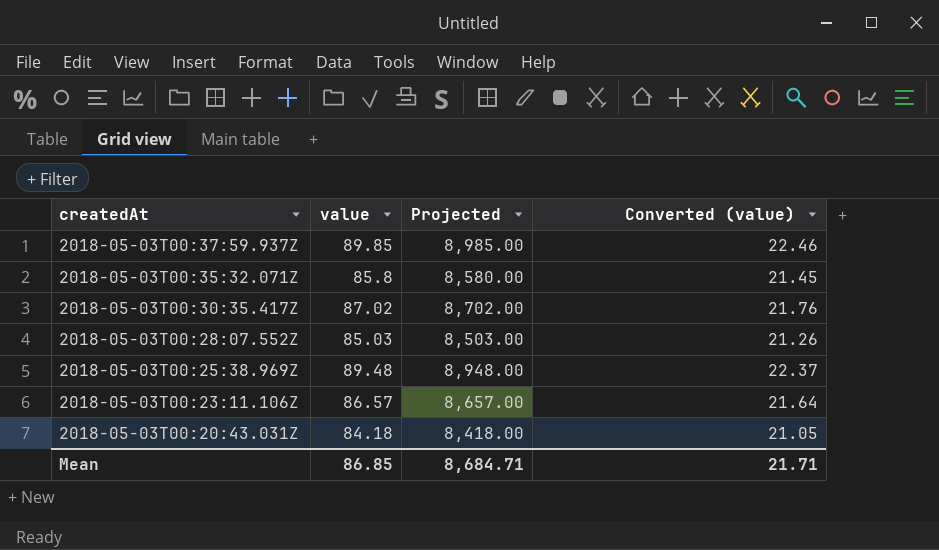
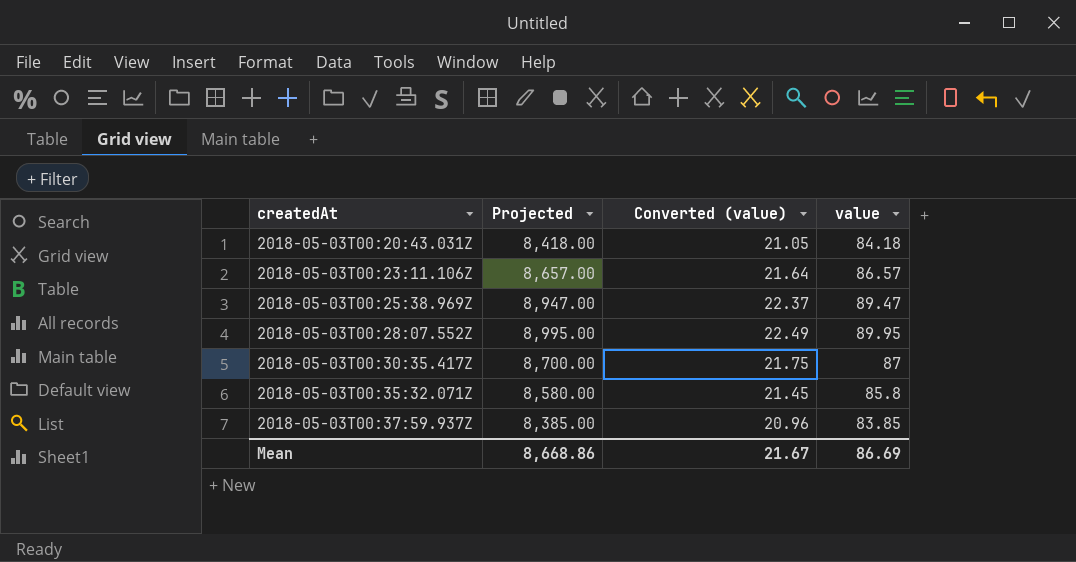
row order: createdAt descending -> createdAt ascending
column value | position: 2 -> 4
2018-05-03T00:25:38.969Z | Projected: 8,948.00 -> 8,947.00
2018-05-03T00:25:38.969Z | value: 89.48 -> 89.47
2018-05-03T00:28:07.552Z | Projected: 8,503.00 -> 8,995.00
2018-05-03T00:28:07.552Z | Converted (value): 21.26 -> 22.49
2018-05-03T00:28:07.552Z | value: 85.03 -> 89.95
2018-05-03T00:30:35.417Z | Projected: 8,702.00 -> 8,700.00
2018-05-03T00:30:35.417Z | Converted (value): 21.76 -> 21.75
2018-05-03T00:30:35.417Z | value: 87.02 -> 87
2018-05-03T00:37:59.937Z | Projected: 8,985.00 -> 8,385.00
2018-05-03T00:37:59.937Z | Converted (value): 22.46 -> 20.96
2018-05-03T00:37:59.937Z | value: 89.85 -> 83.85
Mean | Projected: 8,684.71 -> 8,668.86
Mean | Converted (value): 21.71 -> 21.67
Mean | value: 86.85 -> 86.69

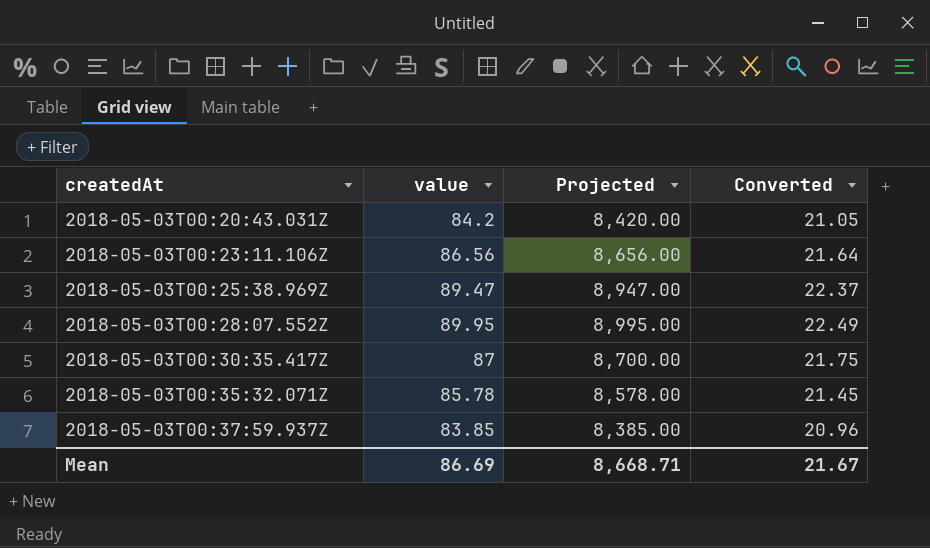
column value | position: 4 -> 2
column name: Converted (value) -> Converted
2018-05-03T00:20:43.031Z | value: 84.18 -> 84.2
2018-05-03T00:20:43.031Z | Projected: 8,418.00 -> 8,420.00
2018-05-03T00:23:11.106Z | value: 86.57 -> 86.56
2018-05-03T00:23:11.106Z | Projected: 8,657.00 -> 8,656.00
2018-05-03T00:35:32.071Z | value: 85.8 -> 85.78
2018-05-03T00:35:32.071Z | Projected: 8,580.00 -> 8,578.00
Mean | Projected: 8,668.86 -> 8,668.71

